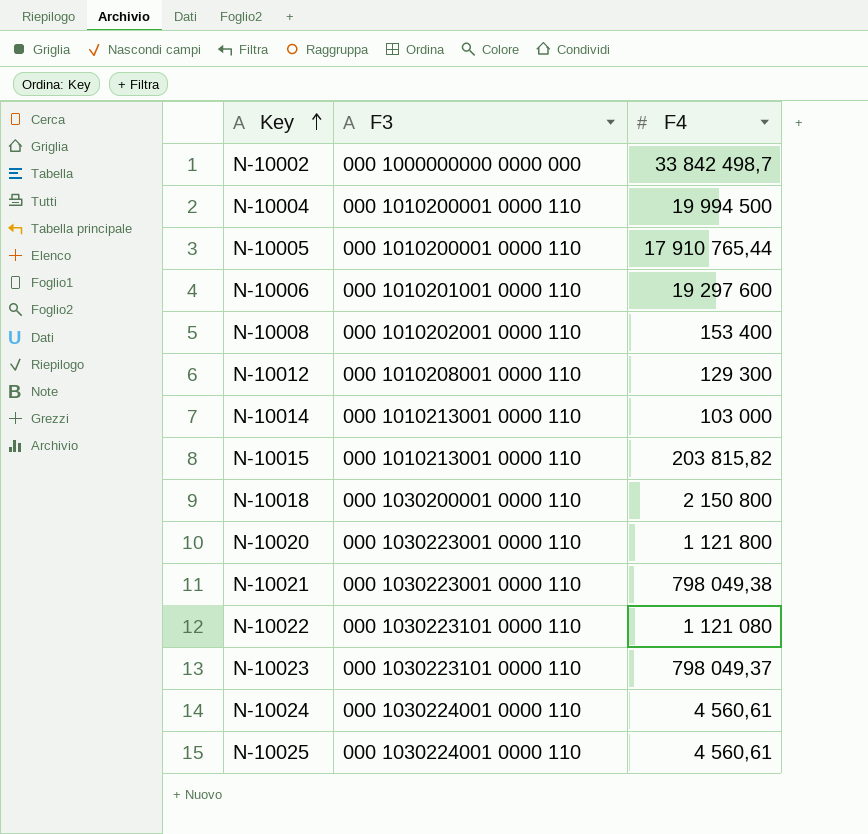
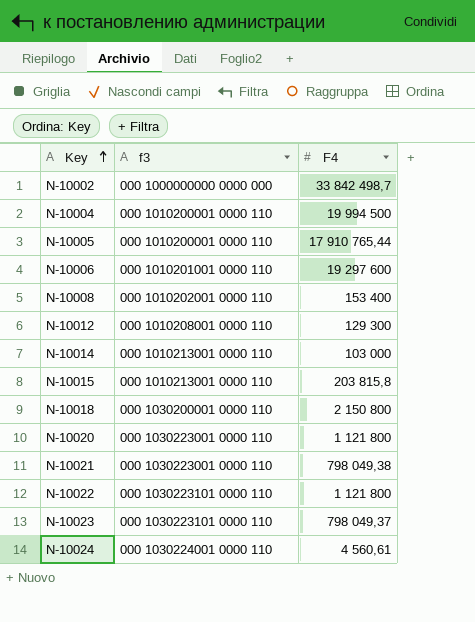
column name: F3 -> f3
row N-10025: 000 1030224001 0000 110 | 4 560,61 -> none
N-10015 | F4: 203 815,82 -> 203 815,8
N-10022 | F4: 1 121 080 -> 1 121 800

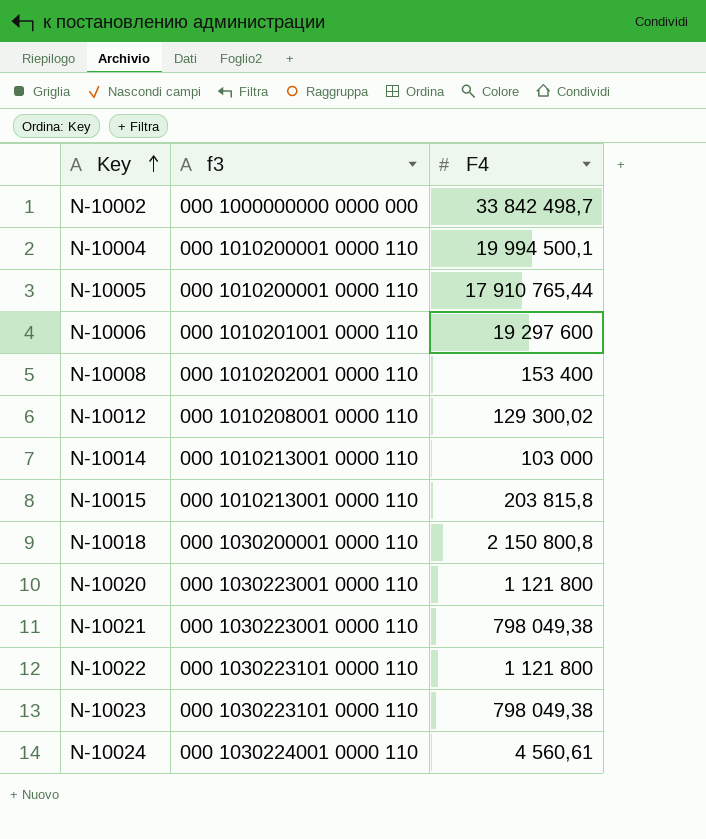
N-10004 | F4: 19 994 500 -> 19 994 500,1
N-10012 | F4: 129 300 -> 129 300,02
N-10018 | F4: 2 150 800 -> 2 150 800,8
N-10023 | F4: 798 049,37 -> 798 049,38

